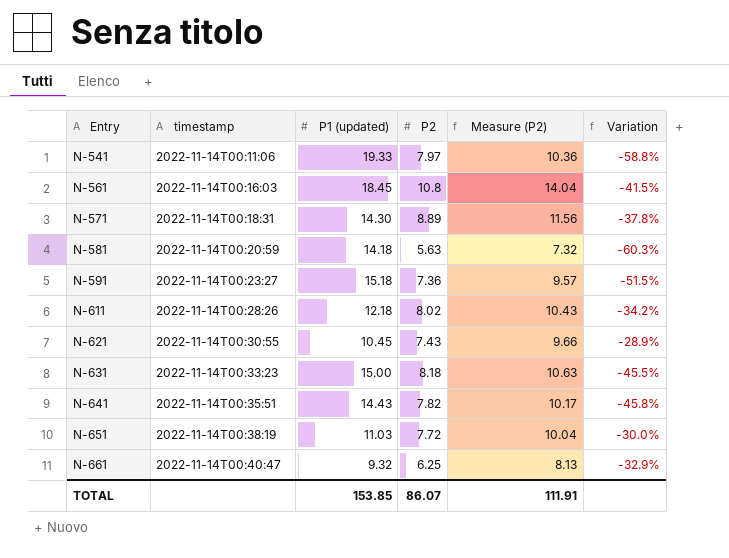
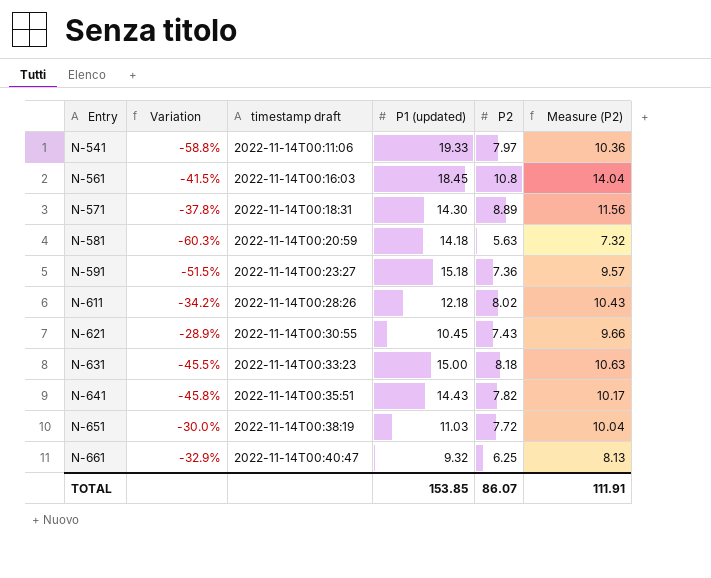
column Variation | position: 6 -> 2
column name: timestamp -> timestamp draft

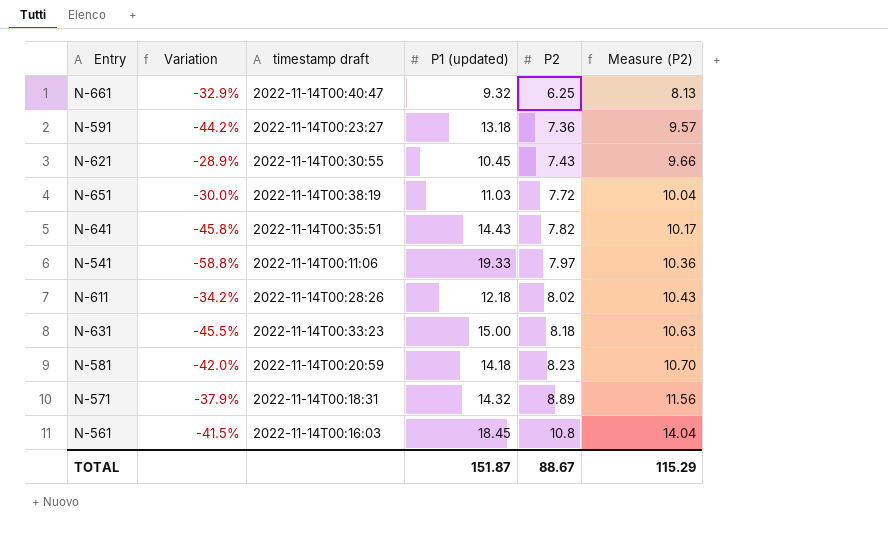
row order: Entry ascending -> P2 ascending
N-591 | Variation: -51.5% -> -44.2%
N-591 | P1 (updated): 15.18 -> 13.18
N-581 | Variation: -60.3% -> -42.0%
N-581 | P2: 5.63 -> 8.23
N-581 | Measure (P2): 7.32 -> 10.70
N-571 | Variation: -37.8% -> -37.9%
N-571 | P1 (updated): 14.30 -> 14.32
TOTAL | P1 (updated): 153.85 -> 151.87
TOTAL | P2: 86.07 -> 88.67
TOTAL | Measure (P2): 111.91 -> 115.29

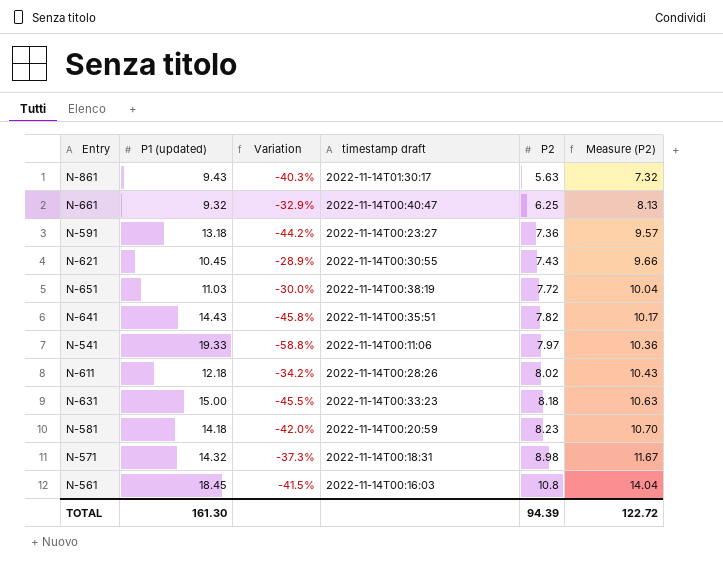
column P1 (updated) | position: 4 -> 2
row N-861: none -> 9.43 | -40.3% | 2022-11-14T01:30:17 | 5.63 | 7.32
N-571 | Variation: -37.9% -> -37.3%
N-571 | P2: 8.89 -> 8.98
N-571 | Measure (P2): 11.56 -> 11.67
TOTAL | P1 (updated): 151.87 -> 161.30
TOTAL | P2: 88.67 -> 94.39
TOTAL | Measure (P2): 115.29 -> 122.72

